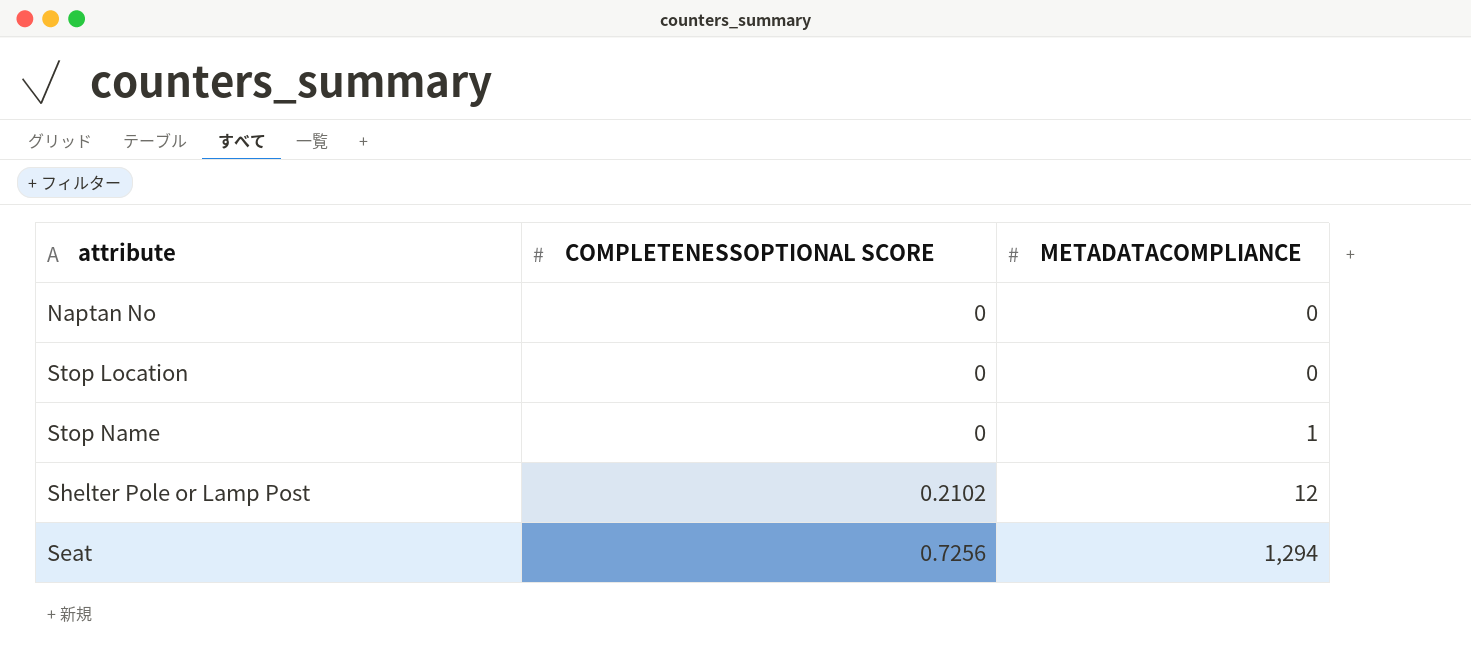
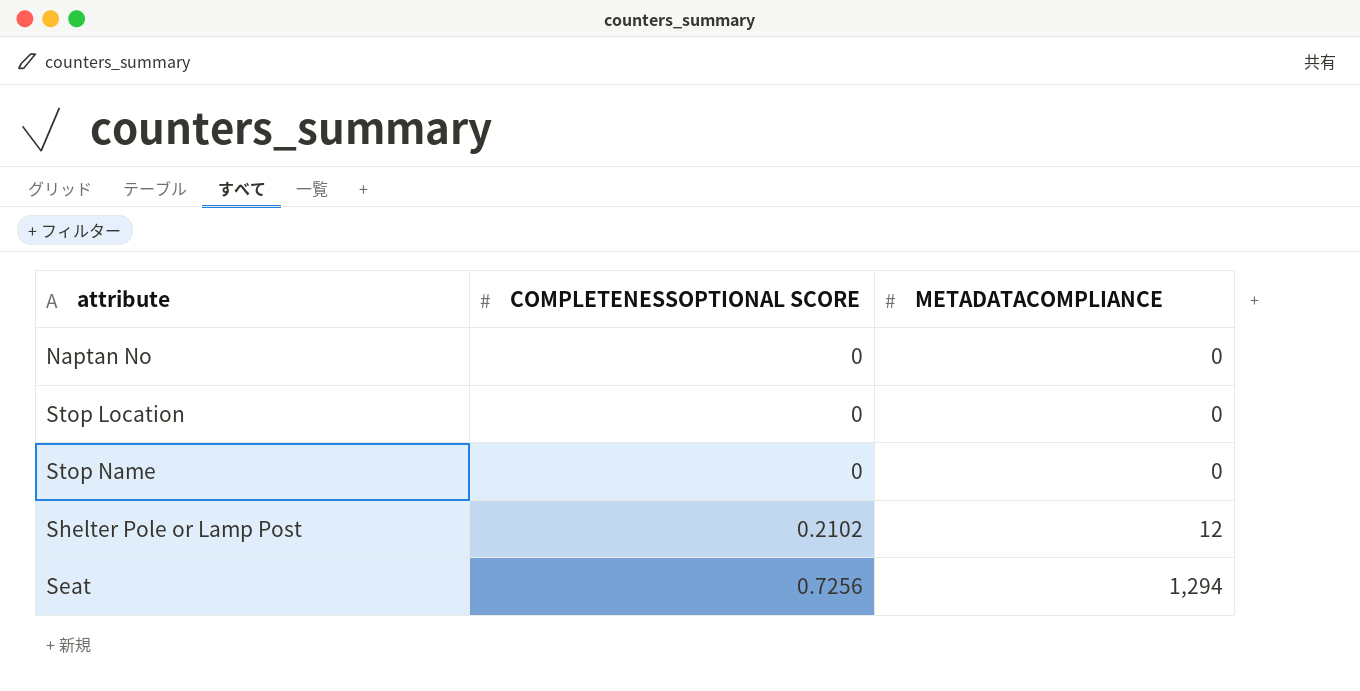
Stop Name | METADATACOMPLIANCE: 1 -> 0

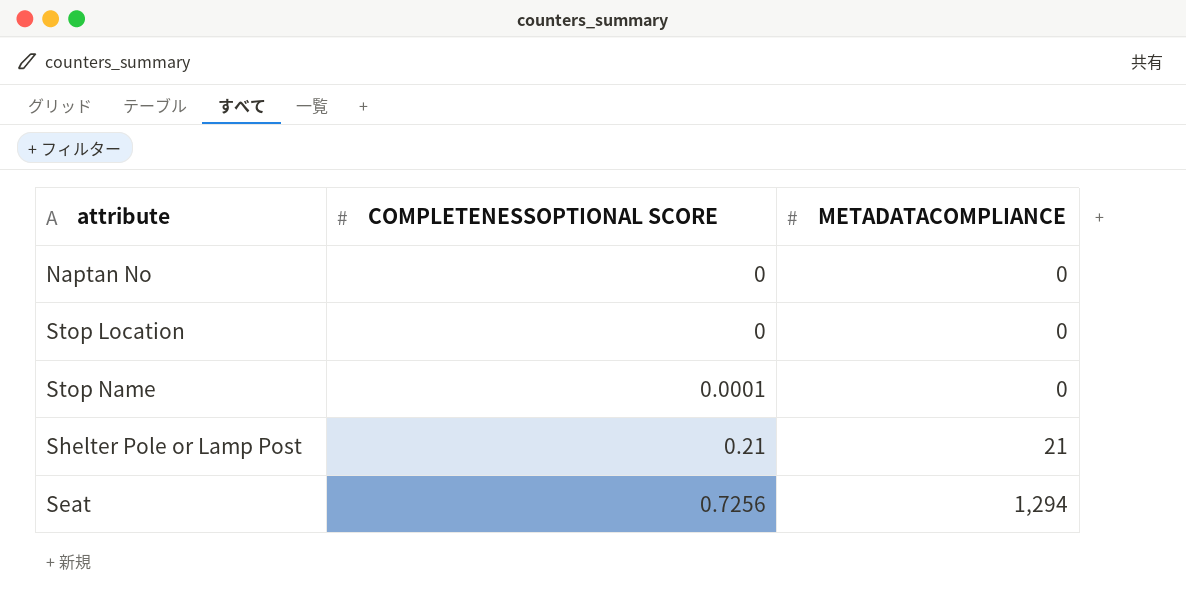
Stop Name | COMPLETENESSOPTIONAL SCORE: 0 -> 0.0001
Shelter Pole or Lamp Post | COMPLETENESSOPTIONAL SCORE: 0.2102 -> 0.21
Shelter Pole or Lamp Post | METADATACOMPLIANCE: 12 -> 21

